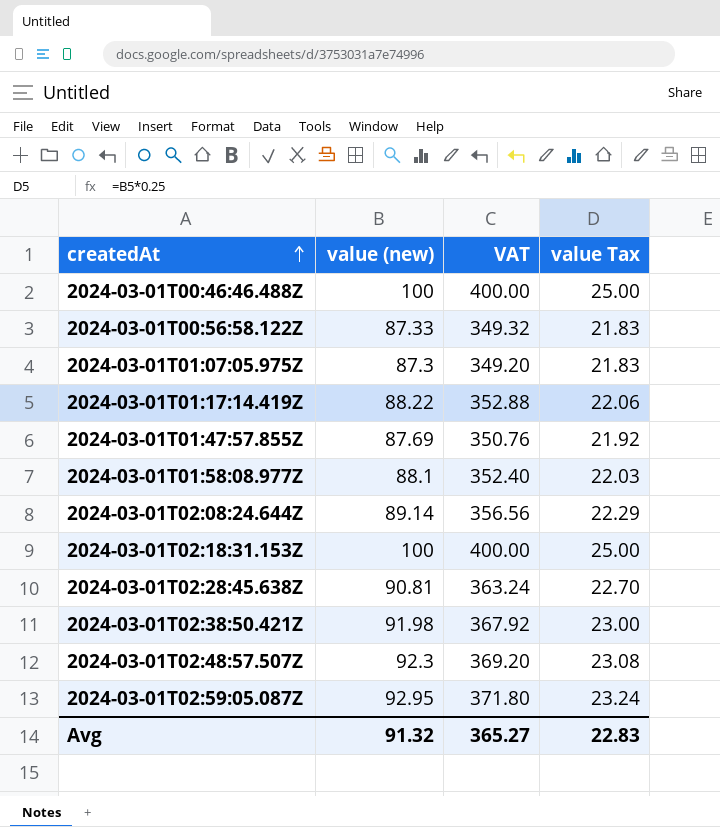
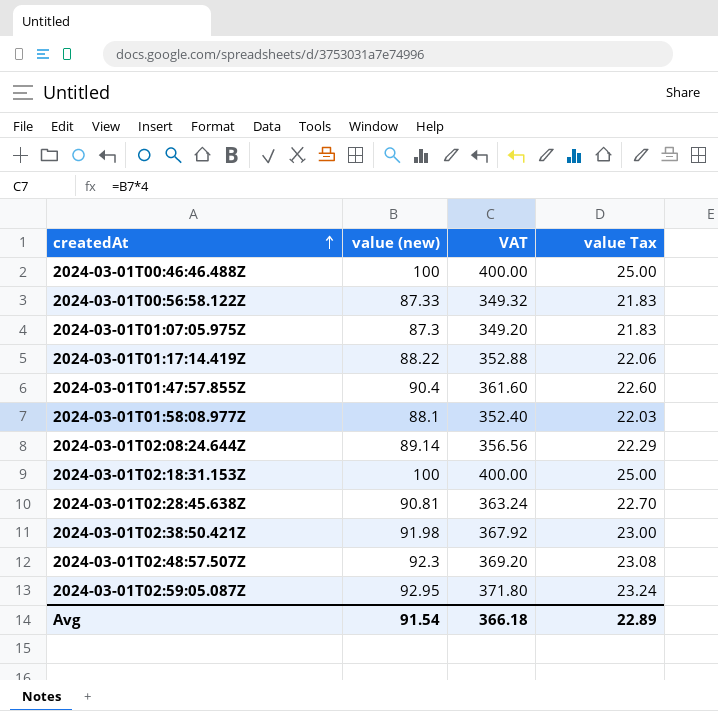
2024-03-01T01:47:57.855Z | value (new): 87.69 -> 90.4
2024-03-01T01:47:57.855Z | VAT: 350.76 -> 361.60
2024-03-01T01:47:57.855Z | value Tax: 21.92 -> 22.60
Avg | value (new): 91.32 -> 91.54
Avg | VAT: 365.27 -> 366.18
Avg | value Tax: 22.83 -> 22.89

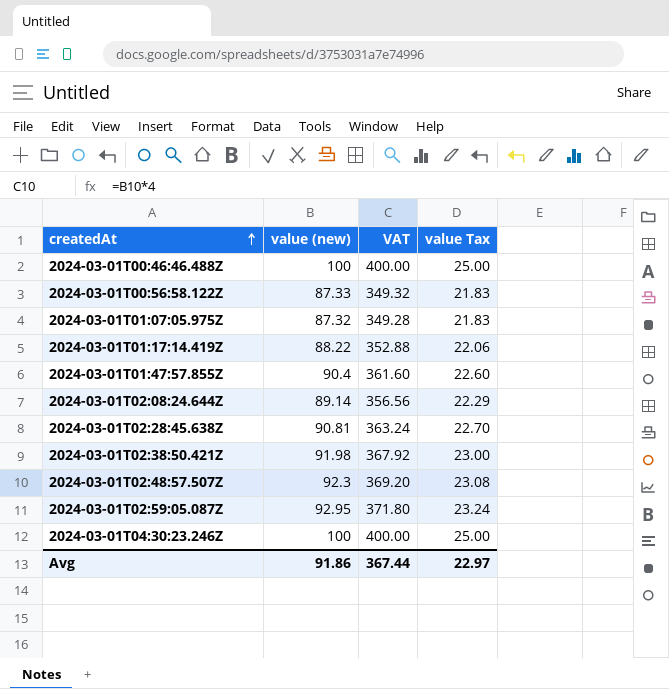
row 2024-03-01T01:58:08.977Z: 88.1 | 352.40 | 22.03 -> none
row 2024-03-01T02:18:31.153Z: 100 | 400.00 | 25.00 -> none
2024-03-01T01:07:05.975Z | value (new): 87.3 -> 87.32
2024-03-01T01:07:05.975Z | VAT: 349.20 -> 349.28
row 2024-03-01T04:30:23.246Z: none -> 100 | 400.00 | 25.00
Avg | value (new): 91.54 -> 91.86
Avg | VAT: 366.18 -> 367.44
Avg | value Tax: 22.89 -> 22.97

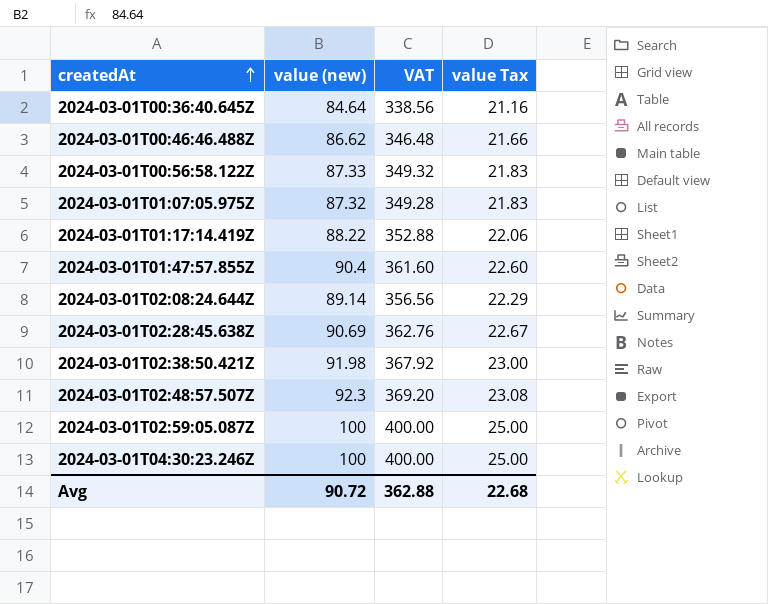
row 2024-03-01T00:36:40.645Z: none -> 84.64 | 338.56 | 21.16
2024-03-01T00:46:46.488Z | value (new): 100 -> 86.62
2024-03-01T00:46:46.488Z | VAT: 400.00 -> 346.48
2024-03-01T00:46:46.488Z | value Tax: 25.00 -> 21.66
2024-03-01T02:28:45.638Z | value (new): 90.81 -> 90.69
2024-03-01T02:28:45.638Z | VAT: 363.24 -> 362.76
2024-03-01T02:28:45.638Z | value Tax: 22.70 -> 22.67
2024-03-01T02:59:05.087Z | value (new): 92.95 -> 100
2024-03-01T02:59:05.087Z | VAT: 371.80 -> 400.00
2024-03-01T02:59:05.087Z | value Tax: 23.24 -> 25.00
Avg | value (new): 91.86 -> 90.72
Avg | VAT: 367.44 -> 362.88
Avg | value Tax: 22.97 -> 22.68

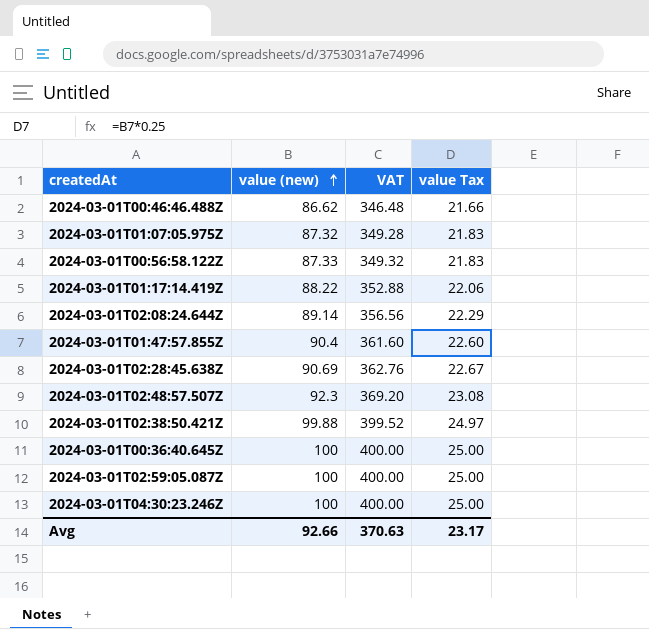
row order: createdAt ascending -> value (new) ascending
2024-03-01T02:38:50.421Z | value (new): 91.98 -> 99.88
2024-03-01T02:38:50.421Z | VAT: 367.92 -> 399.52
2024-03-01T02:38:50.421Z | value Tax: 23.00 -> 24.97
2024-03-01T00:36:40.645Z | value (new): 84.64 -> 100
2024-03-01T00:36:40.645Z | VAT: 338.56 -> 400.00
2024-03-01T00:36:40.645Z | value Tax: 21.16 -> 25.00
Avg | value (new): 90.72 -> 92.66
Avg | VAT: 362.88 -> 370.63
Avg | value Tax: 22.68 -> 23.17

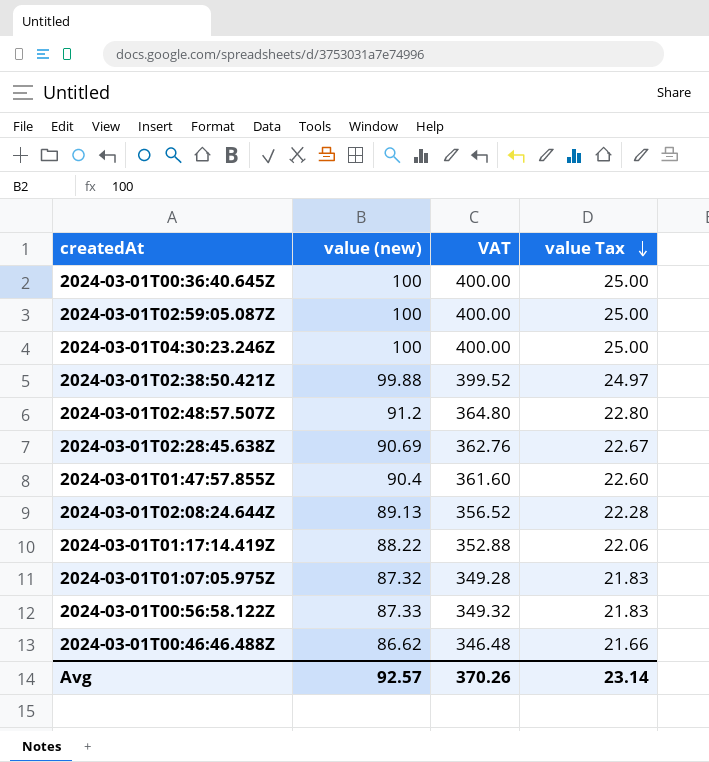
row order: value (new) ascending -> value Tax descending
2024-03-01T02:48:57.507Z | value (new): 92.3 -> 91.2
2024-03-01T02:48:57.507Z | VAT: 369.20 -> 364.80
2024-03-01T02:48:57.507Z | value Tax: 23.08 -> 22.80
2024-03-01T02:08:24.644Z | value (new): 89.14 -> 89.13
2024-03-01T02:08:24.644Z | VAT: 356.56 -> 356.52
2024-03-01T02:08:24.644Z | value Tax: 22.29 -> 22.28
Avg | value (new): 92.66 -> 92.57
Avg | VAT: 370.63 -> 370.26
Avg | value Tax: 23.17 -> 23.14

